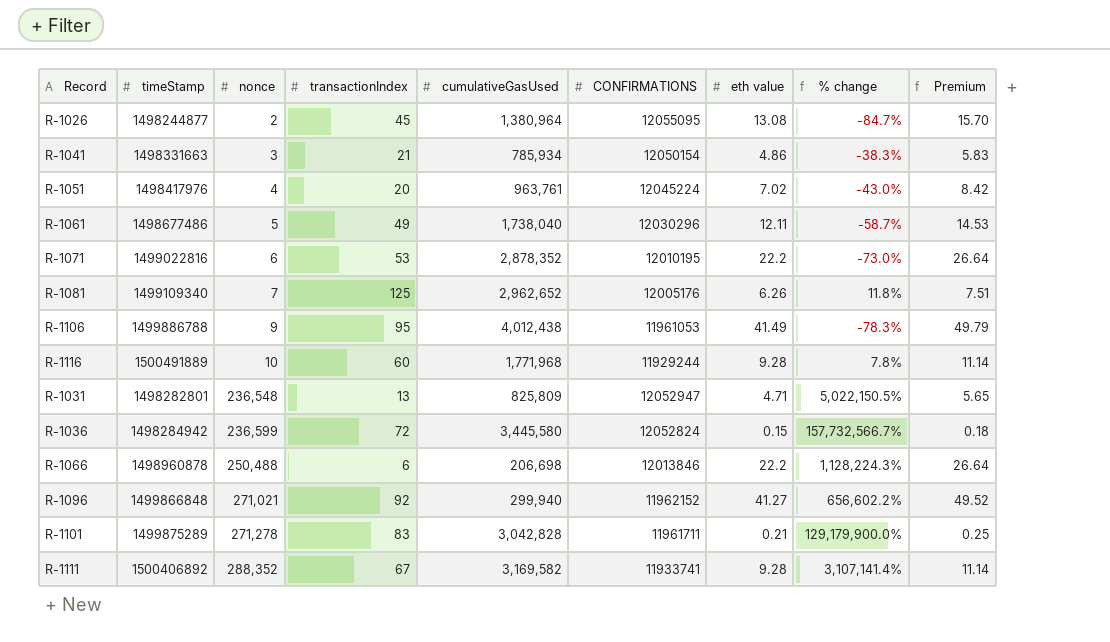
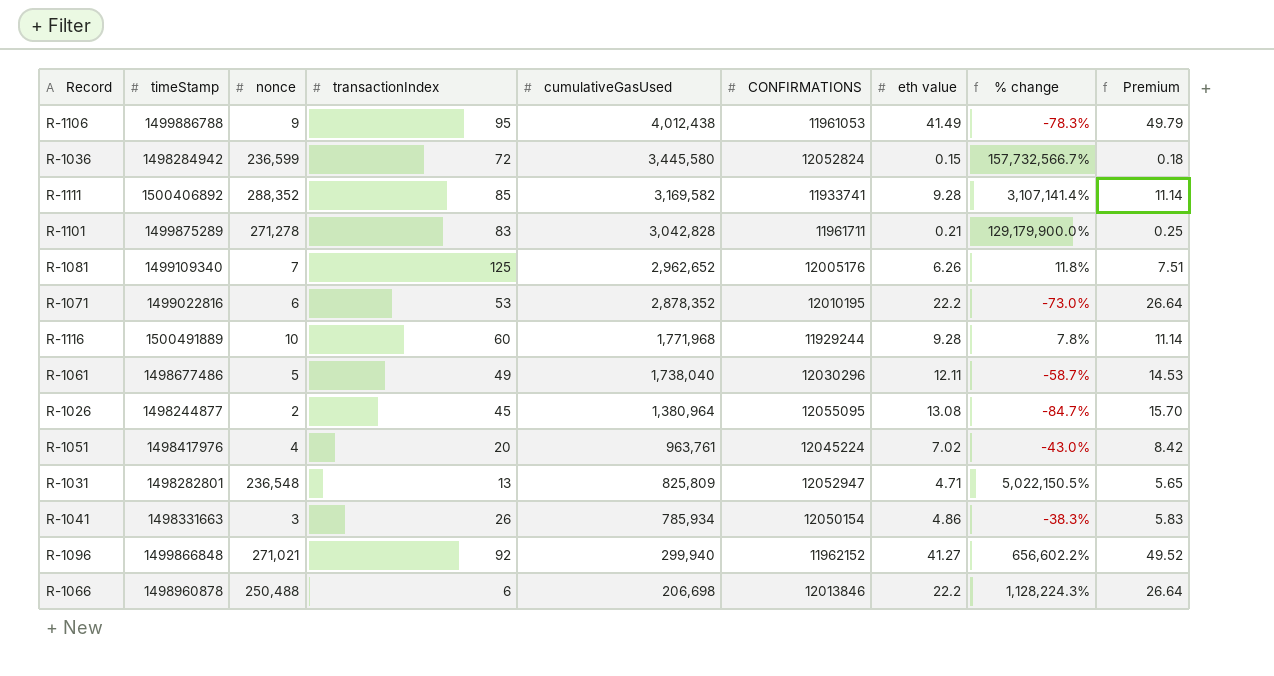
row order: nonce ascending -> cumulativeGasUsed descending
R-1111 | transactionIndex: 67 -> 85
R-1041 | transactionIndex: 21 -> 26

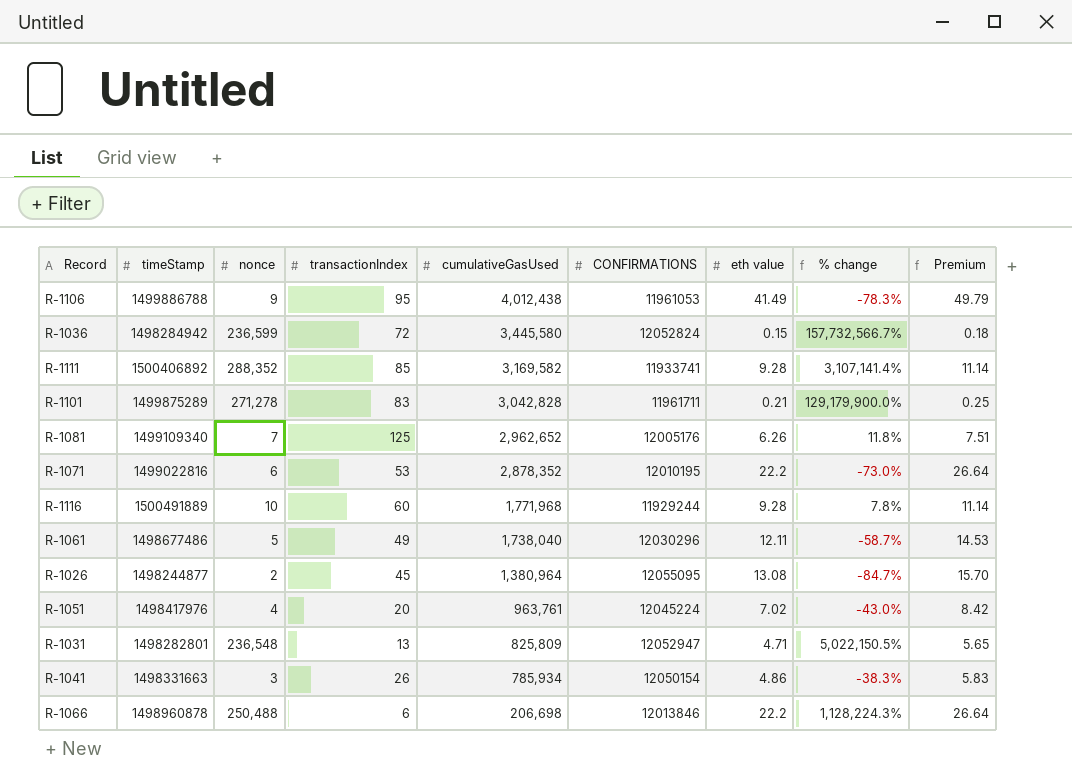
row R-1096: 1499866848 | 271,021 | 92 | 299,940 | 11962152 | 41.27 | 656,602.2% | 49.52 -> none

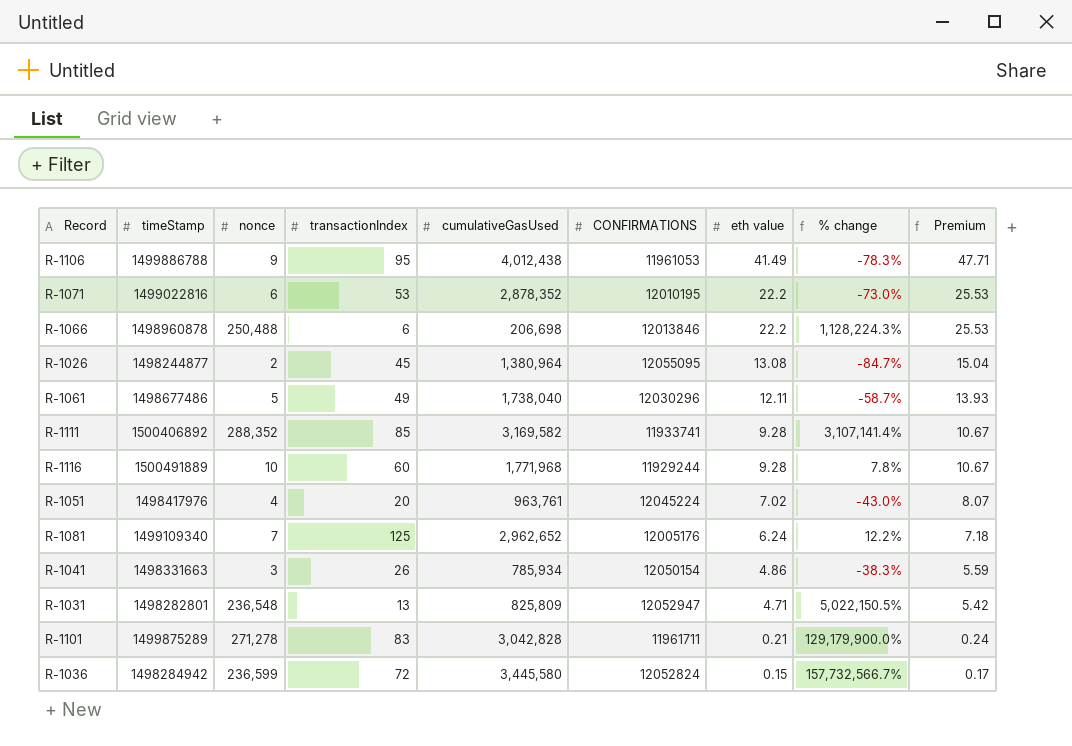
row order: cumulativeGasUsed descending -> eth value descending
column Premium | formula: [eth value] * 1.2 -> [eth value] * 1.15
R-1081 | eth value: 6.26 -> 6.24
R-1081 | % change: 11.8% -> 12.2%

